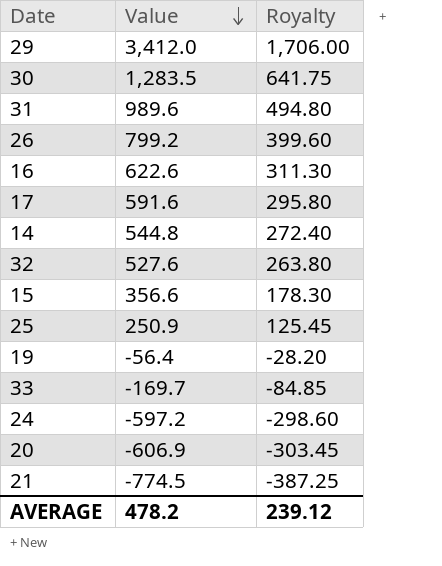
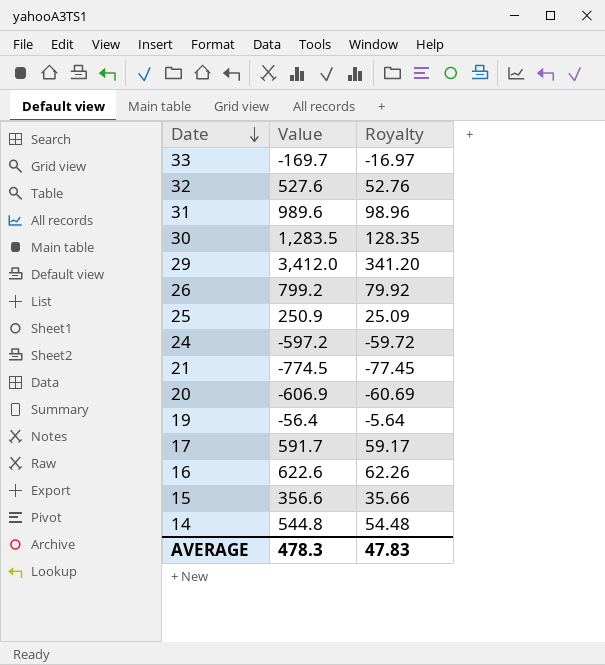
row order: Value descending -> Date descending
column Royalty | formula: [Value] * 0.5 -> [Value] * 0.1
17 | Value: 591.6 -> 591.7
AVERAGE | Value: 478.2 -> 478.3
AVERAGE | Royalty: 239.12 -> 47.83

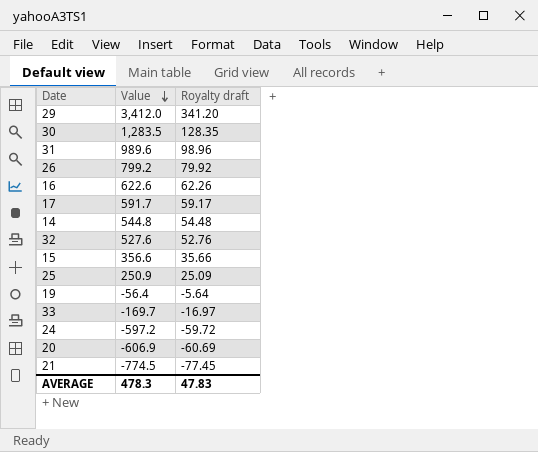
row order: Date descending -> Value descending
column name: Royalty -> Royalty draft

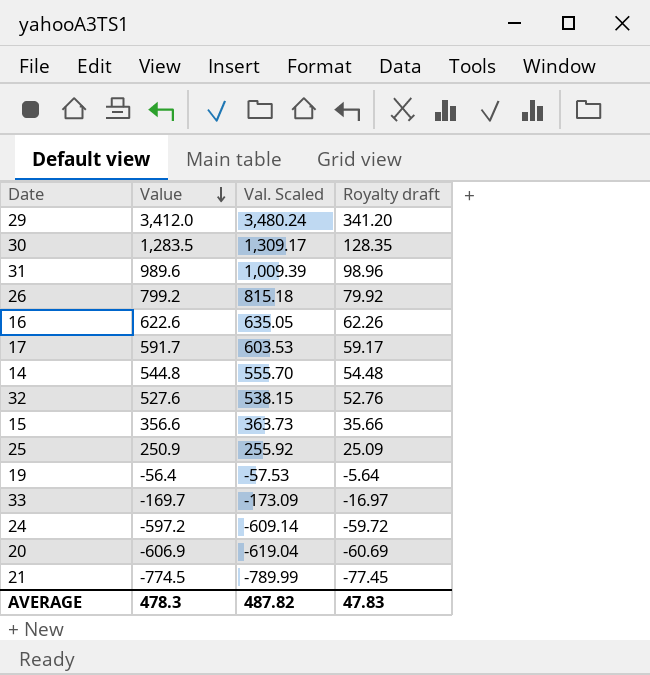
column Val. Scaled | formula: none -> [Value] * 1.02

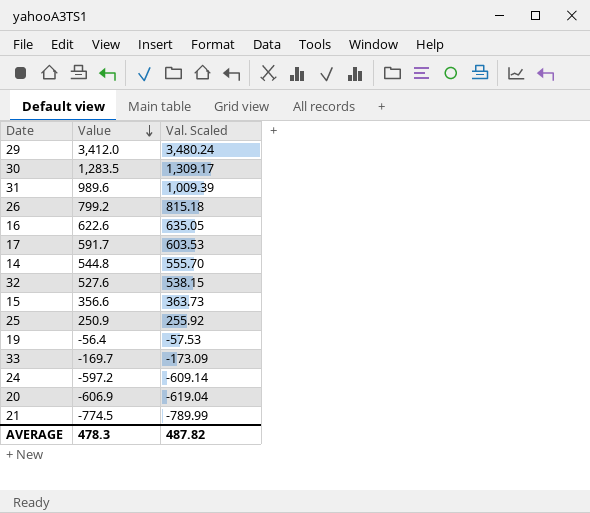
column Royalty draft | formula: [Value] * 0.1 -> none

